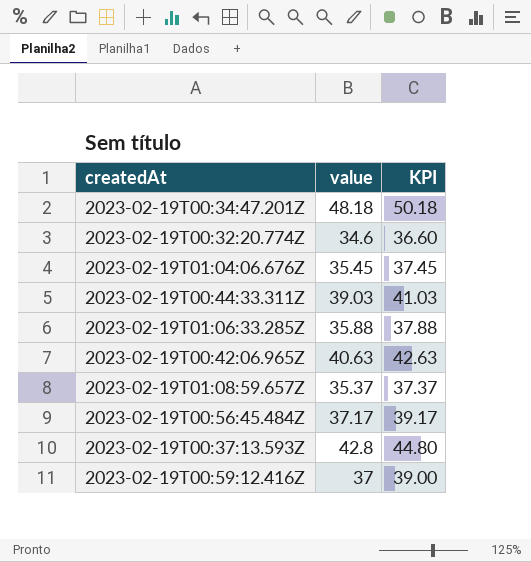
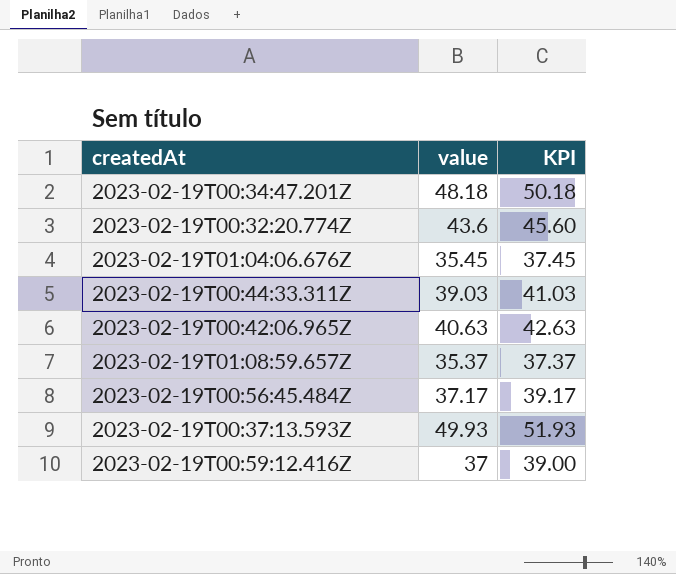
row 2023-02-19T01:06:33.285Z: 35.88 | 37.88 -> none
2023-02-19T00:32:20.774Z | value: 34.6 -> 43.6
2023-02-19T00:32:20.774Z | KPI: 36.60 -> 45.60
2023-02-19T00:37:13.593Z | value: 42.8 -> 49.93
2023-02-19T00:37:13.593Z | KPI: 44.80 -> 51.93

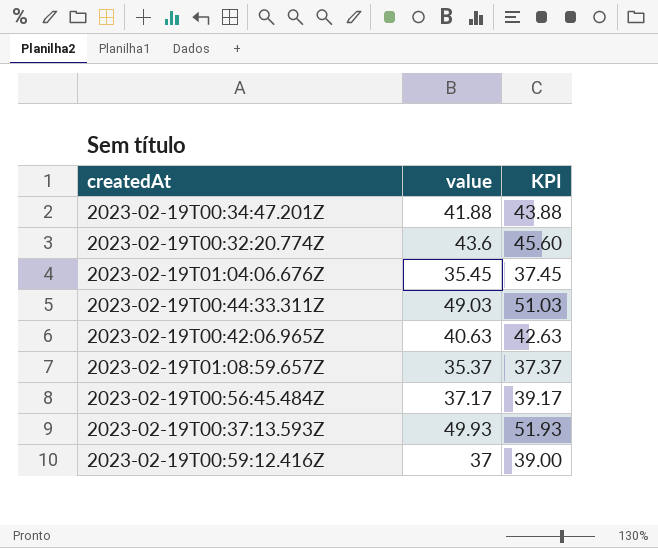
2023-02-19T00:34:47.201Z | value: 48.18 -> 41.88
2023-02-19T00:34:47.201Z | KPI: 50.18 -> 43.88
2023-02-19T00:44:33.311Z | value: 39.03 -> 49.03
2023-02-19T00:44:33.311Z | KPI: 41.03 -> 51.03

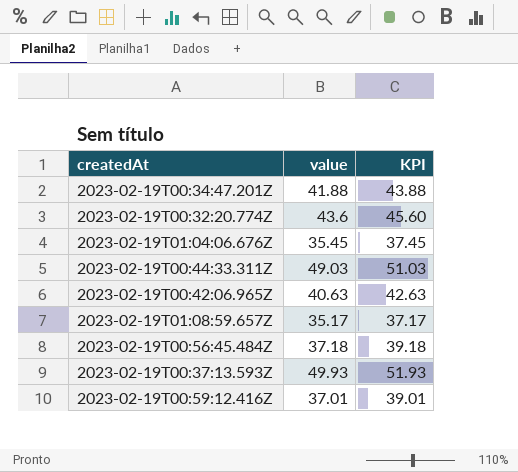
2023-02-19T01:08:59.657Z | value: 35.37 -> 35.17
2023-02-19T01:08:59.657Z | KPI: 37.37 -> 37.17
2023-02-19T00:56:45.484Z | value: 37.17 -> 37.18
2023-02-19T00:56:45.484Z | KPI: 39.17 -> 39.18
2023-02-19T00:59:12.416Z | value: 37 -> 37.01
2023-02-19T00:59:12.416Z | KPI: 39.00 -> 39.01

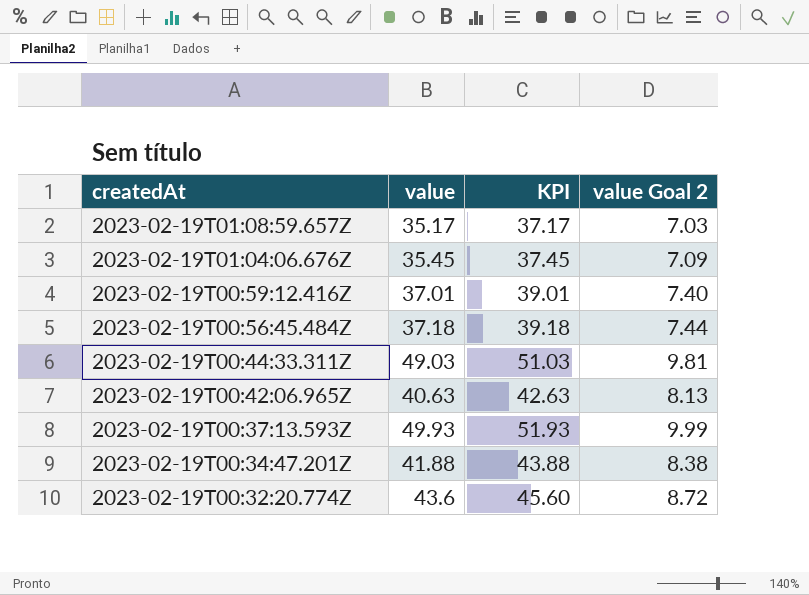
row order: none -> createdAt descending
column value Goal 2 | formula: none -> [value] * 0.2

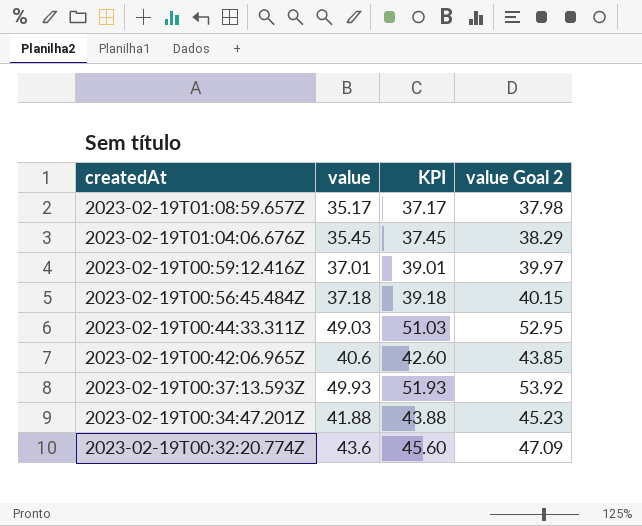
column value Goal 2 | formula: [value] * 0.2 -> [value] * 1.08
2023-02-19T00:42:06.965Z | value: 40.63 -> 40.6
2023-02-19T00:42:06.965Z | KPI: 42.63 -> 42.60

